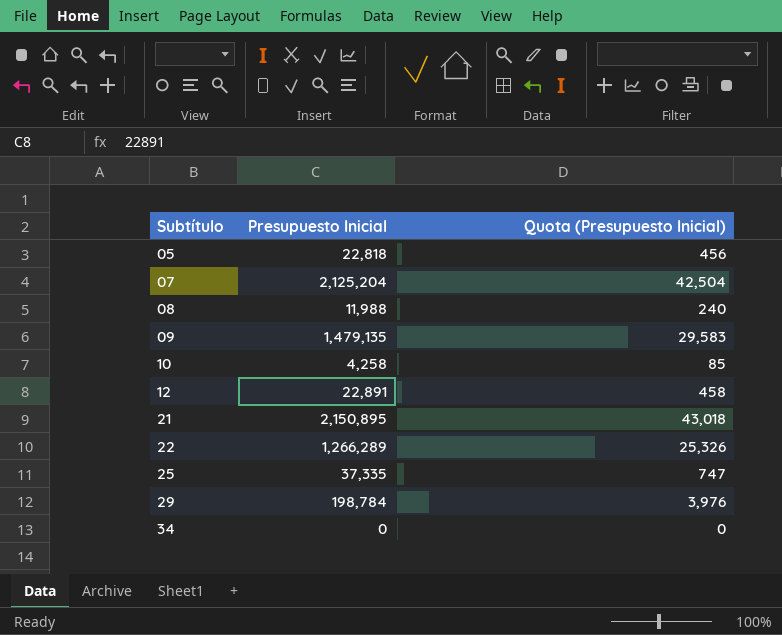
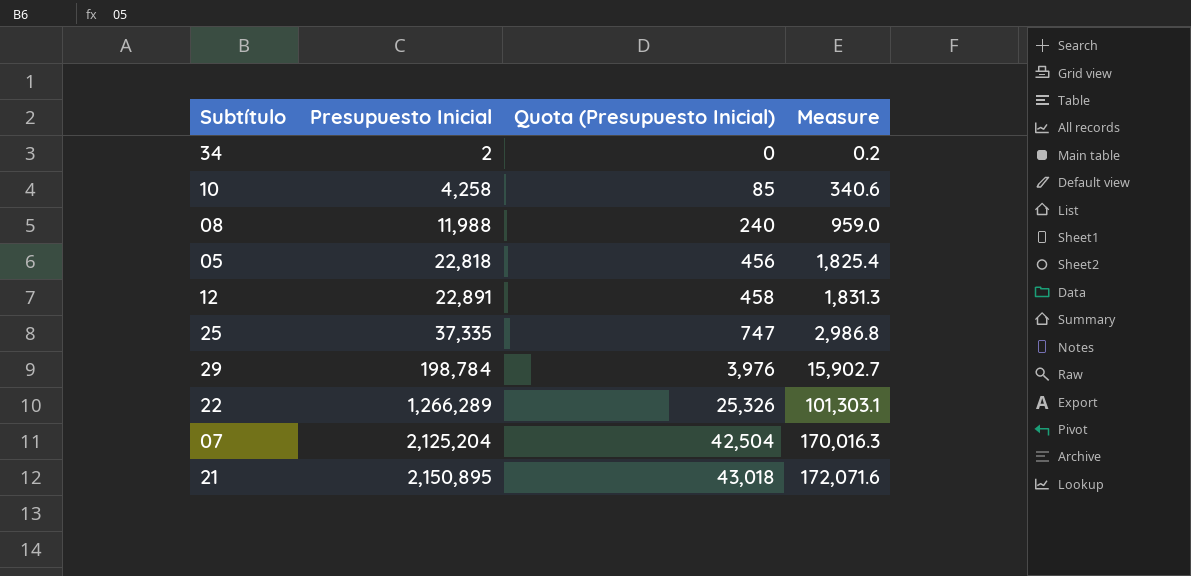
row order: Subtítulo ascending -> Presupuesto Inicial ascending
column Measure | formula: none -> [Presupuesto Inicial] * 0.08
row 09: 1,479,135 | 29,583 -> none
34 | Presupuesto Inicial: 0 -> 2

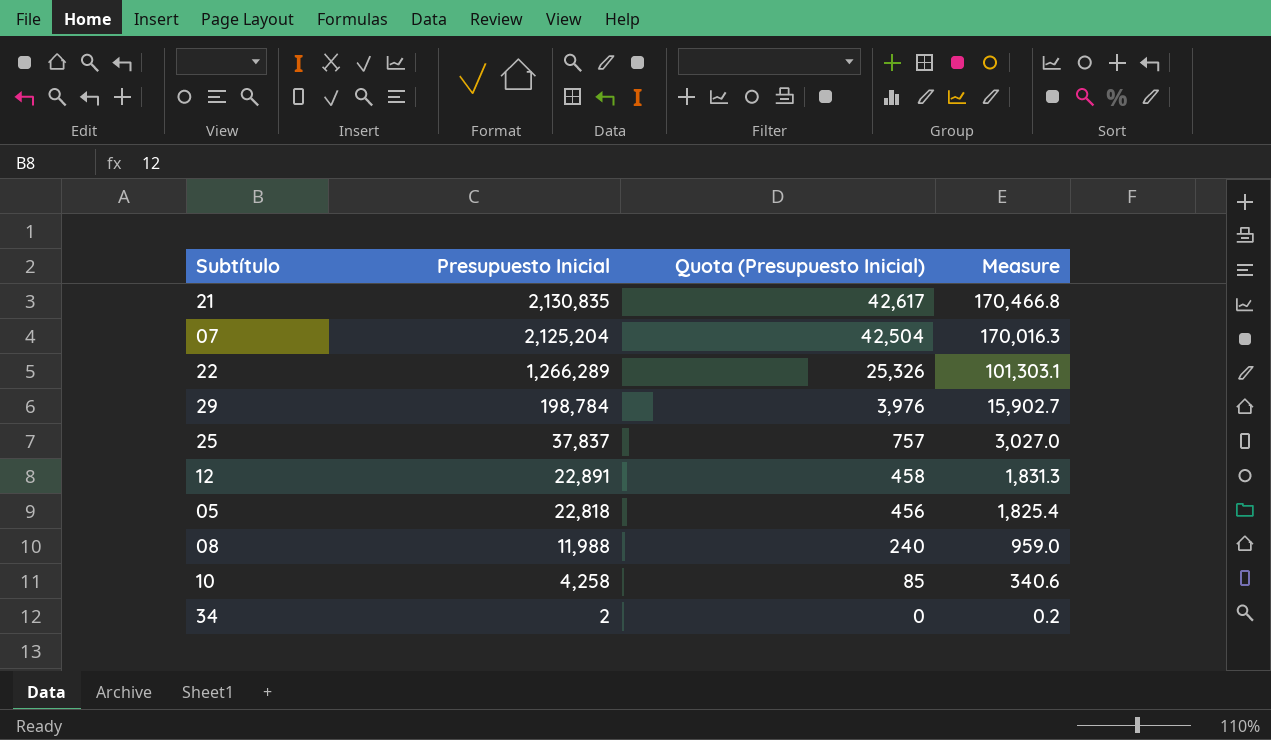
row order: Presupuesto Inicial ascending -> Presupuesto Inicial descending
21 | Presupuesto Inicial: 2,150,895 -> 2,130,835
21 | Quota (Presupuesto Inicial): 43,018 -> 42,617
21 | Measure: 172,071.6 -> 170,466.8
25 | Presupuesto Inicial: 37,335 -> 37,837
25 | Quota (Presupuesto Inicial): 747 -> 757
25 | Measure: 2,986.8 -> 3,027.0

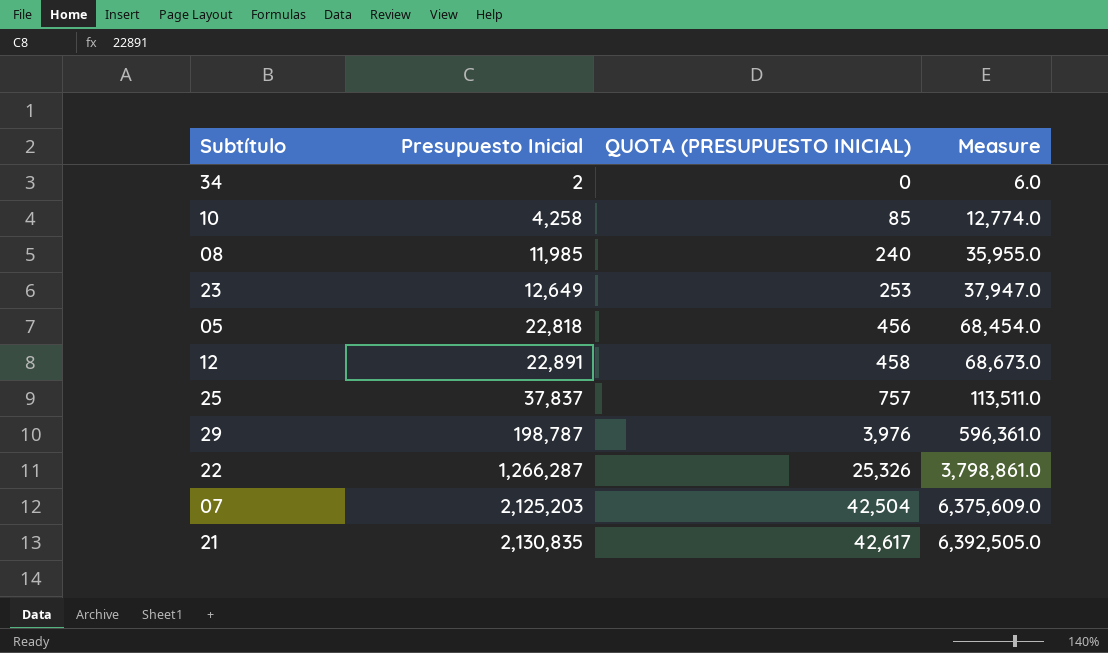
row order: Presupuesto Inicial descending -> Presupuesto Inicial ascending
column name: Quota (Presupuesto Inicial) -> QUOTA (PRESUPUESTO INICIAL)
column Measure | formula: [Presupuesto Inicial] * 0.08 -> [Presupuesto Inicial] * 3
08 | Presupuesto Inicial: 11,988 -> 11,985
row 23: none -> 12,649 | 253 | 37,947.0
29 | Presupuesto Inicial: 198,784 -> 198,787
22 | Presupuesto Inicial: 1,266,289 -> 1,266,287
07 | Presupuesto Inicial: 2,125,204 -> 2,125,203

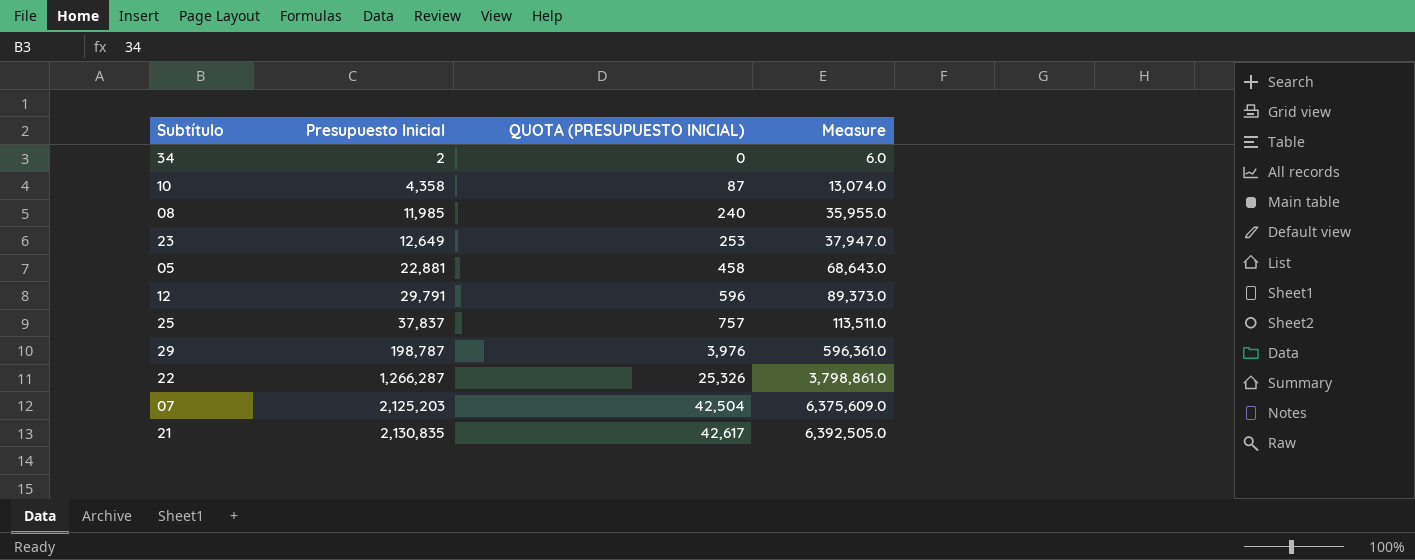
10 | Presupuesto Inicial: 4,258 -> 4,358
10 | QUOTA (PRESUPUESTO INICIAL): 85 -> 87
10 | Measure: 12,774.0 -> 13,074.0
05 | Presupuesto Inicial: 22,818 -> 22,881
05 | QUOTA (PRESUPUESTO INICIAL): 456 -> 458
05 | Measure: 68,454.0 -> 68,643.0
12 | Presupuesto Inicial: 22,891 -> 29,791
12 | QUOTA (PRESUPUESTO INICIAL): 458 -> 596
12 | Measure: 68,673.0 -> 89,373.0

